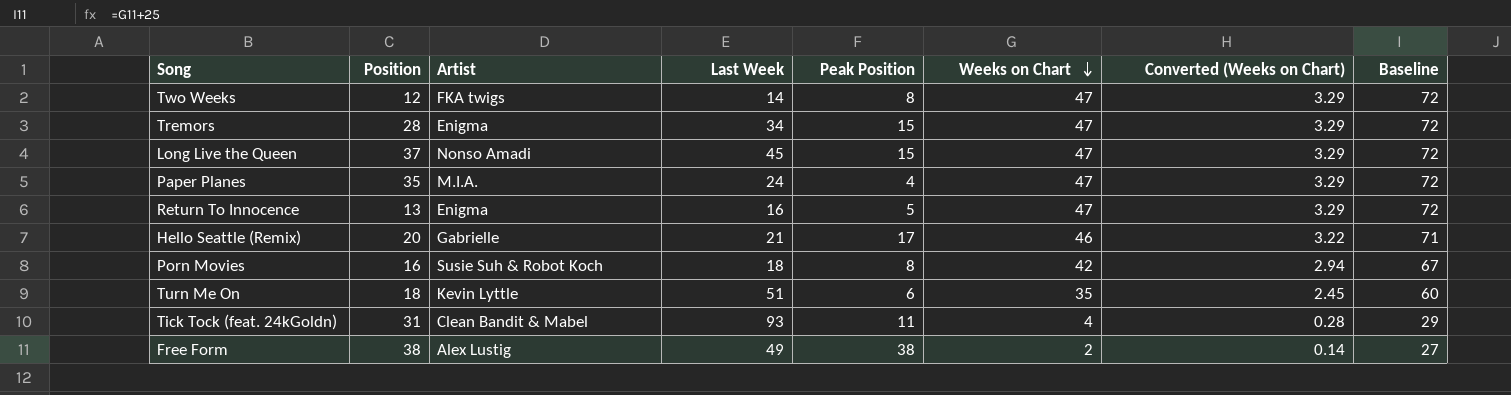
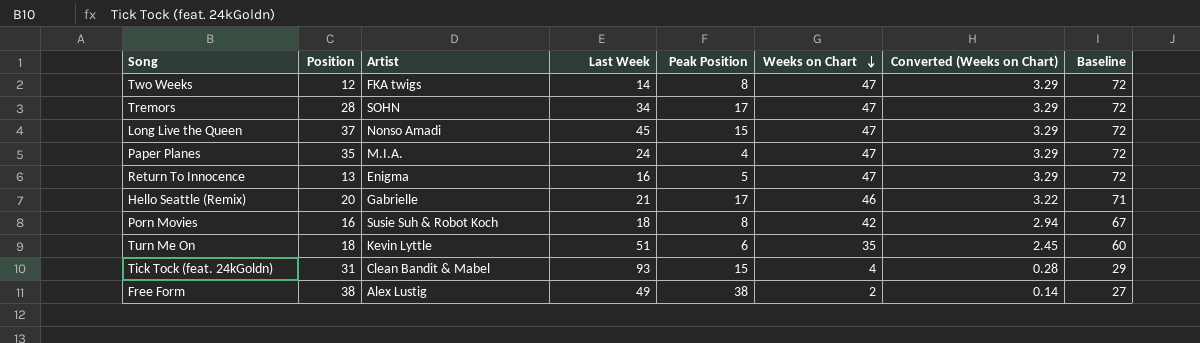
Tremors | Artist: Enigma -> SOHN
Tremors | Peak Position: 15 -> 17
Tick Tock (feat. 24kGoldn) | Peak Position: 11 -> 15

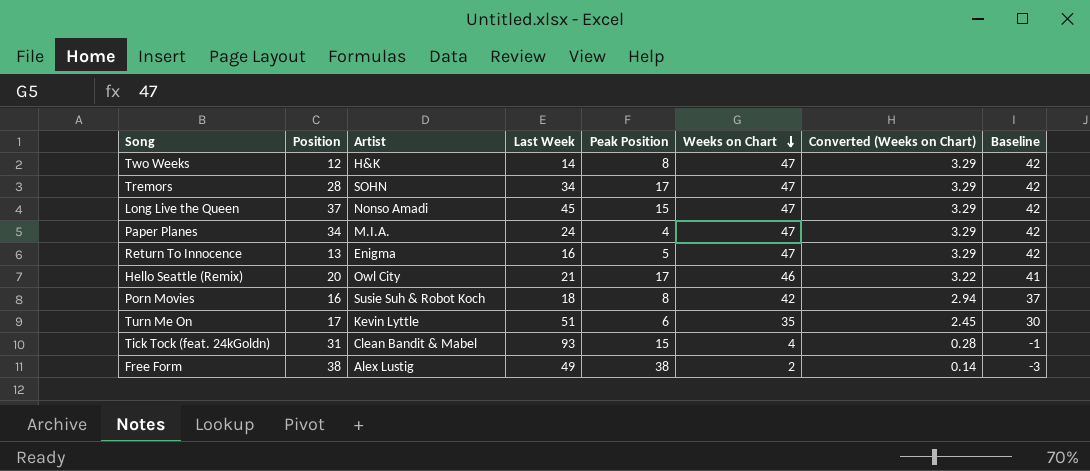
column Baseline | formula: [Weeks on Chart] + 25 -> [Weeks on Chart] - 5
Two Weeks | Artist: FKA twigs -> H&K
Paper Planes | Position: 35 -> 34
Hello Seattle (Remix) | Artist: Gabrielle -> Owl City
Turn Me On | Position: 18 -> 17

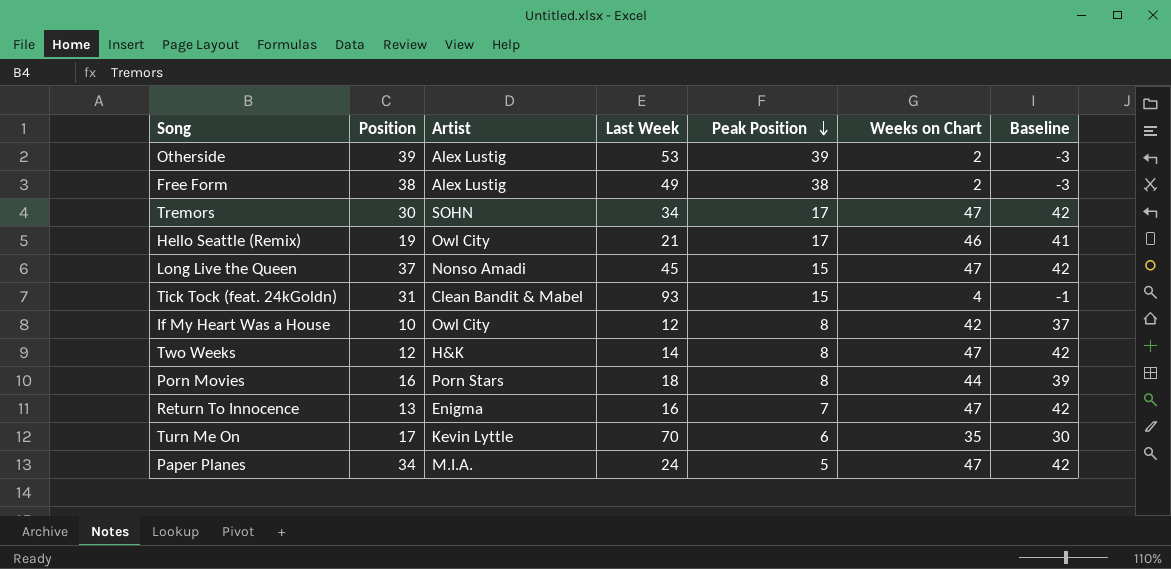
row order: Weeks on Chart descending -> Peak Position descending
column Converted (Weeks on Chart) | formula: [Weeks on Chart] * 0.07 -> none
row Otherside: none -> 39 | Alex Lustig | 53 | 39 | 2 | -3
Tremors | Position: 28 -> 30
Hello Seattle (Remix) | Position: 20 -> 19
row If My Heart Was a House: none -> 10 | Owl City | 12 | 8 | 42 | 37
Porn Movies | Artist: Susie Suh & Robot Koch -> Porn Stars
Porn Movies | Weeks on Chart: 42 -> 44
Porn Movies | Baseline: 37 -> 39
Return To Innocence | Peak Position: 5 -> 7
Turn Me On | Last Week: 51 -> 70
Paper Planes | Peak Position: 4 -> 5

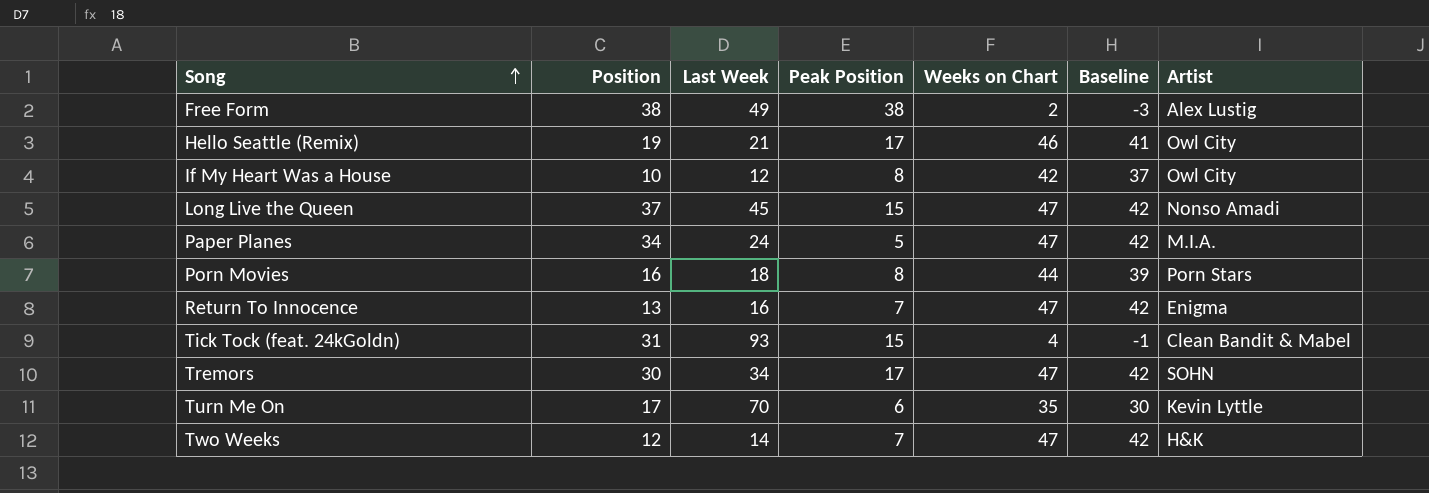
row order: Peak Position descending -> Song ascending
column Artist | position: 3 -> 7
row Otherside: 39 | Alex Lustig | 53 | 39 | 2 | -3 -> none
Two Weeks | Peak Position: 8 -> 7

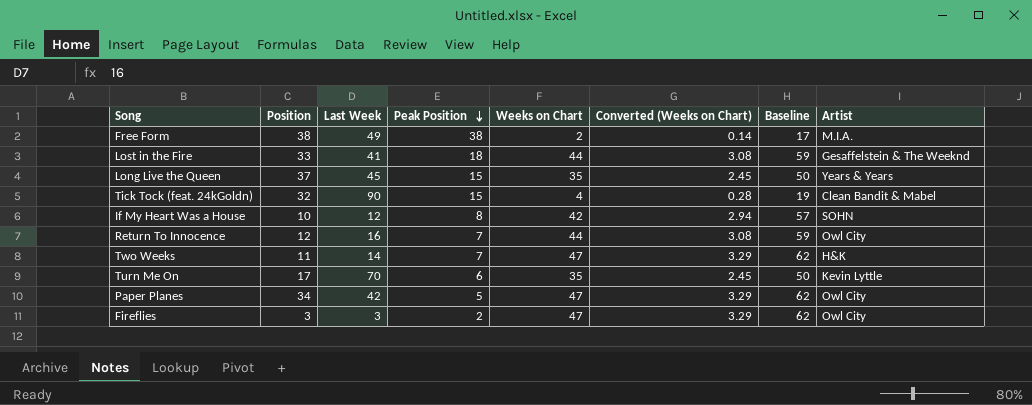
row order: Song ascending -> Peak Position descending
column Converted (Weeks on Chart) | formula: none -> [Weeks on Chart] * 0.07
column Baseline | formula: [Weeks on Chart] - 5 -> [Weeks on Chart] + 15
row Hello Seattle (Remix): 19 | 21 | 17 | 46 | 41 | Owl City -> none
row Porn Movies: 16 | 18 | 8 | 44 | 39 | Porn Stars -> none
row Tremors: 30 | 34 | 17 | 47 | 42 | SOHN -> none
Free Form | Artist: Alex Lustig -> M.I.A.
row Lost in the Fire: none -> 33 | 41 | 18 | 44 | 3.08 | 59 | Gesaffelstein & The Weeknd
Long Live the Queen | Weeks on Chart: 47 -> 35
Long Live the Queen | Artist: Nonso Amadi -> Years & Years
Tick Tock (feat. 24kGoldn) | Position: 31 -> 32
Tick Tock (feat. 24kGoldn) | Last Week: 93 -> 90
If My Heart Was a House | Artist: Owl City -> SOHN
Return To Innocence | Position: 13 -> 12
Return To Innocence | Weeks on Chart: 47 -> 44
Return To Innocence | Artist: Enigma -> Owl City
Two Weeks | Position: 12 -> 11
Paper Planes | Last Week: 24 -> 42
Paper Planes | Artist: M.I.A. -> Owl City
row Fireflies: none -> 3 | 3 | 2 | 47 | 3.29 | 62 | Owl City

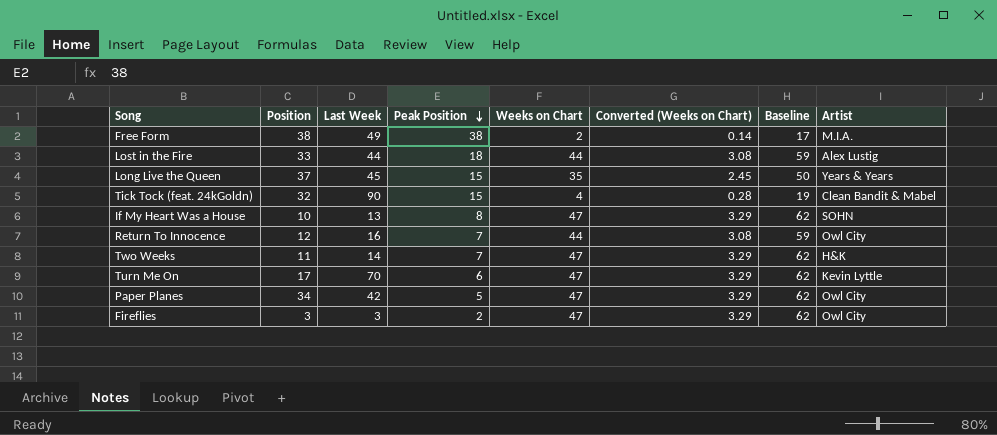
Lost in the Fire | Last Week: 41 -> 44
Lost in the Fire | Artist: Gesaffelstein & The Weeknd -> Alex Lustig
If My Heart Was a House | Last Week: 12 -> 13
If My Heart Was a House | Weeks on Chart: 42 -> 47
If My Heart Was a House | Converted (Weeks on Chart): 2.94 -> 3.29
If My Heart Was a House | Baseline: 57 -> 62
Turn Me On | Weeks on Chart: 35 -> 47
Turn Me On | Converted (Weeks on Chart): 2.45 -> 3.29
Turn Me On | Baseline: 50 -> 62

